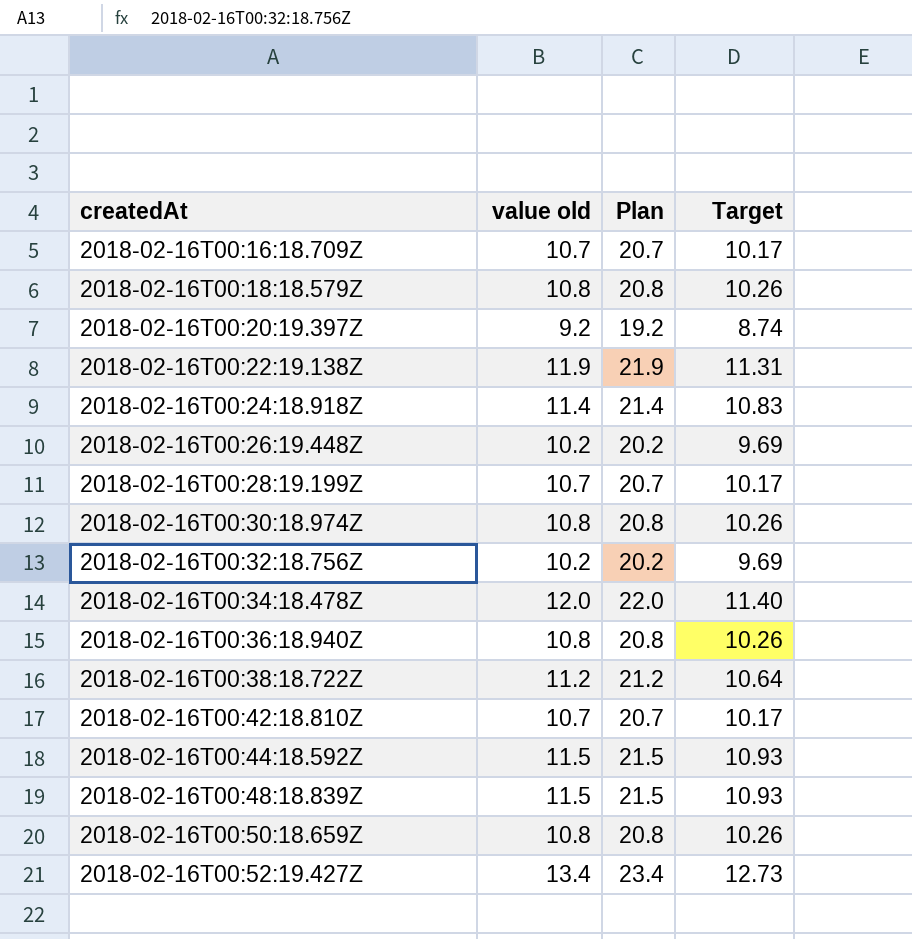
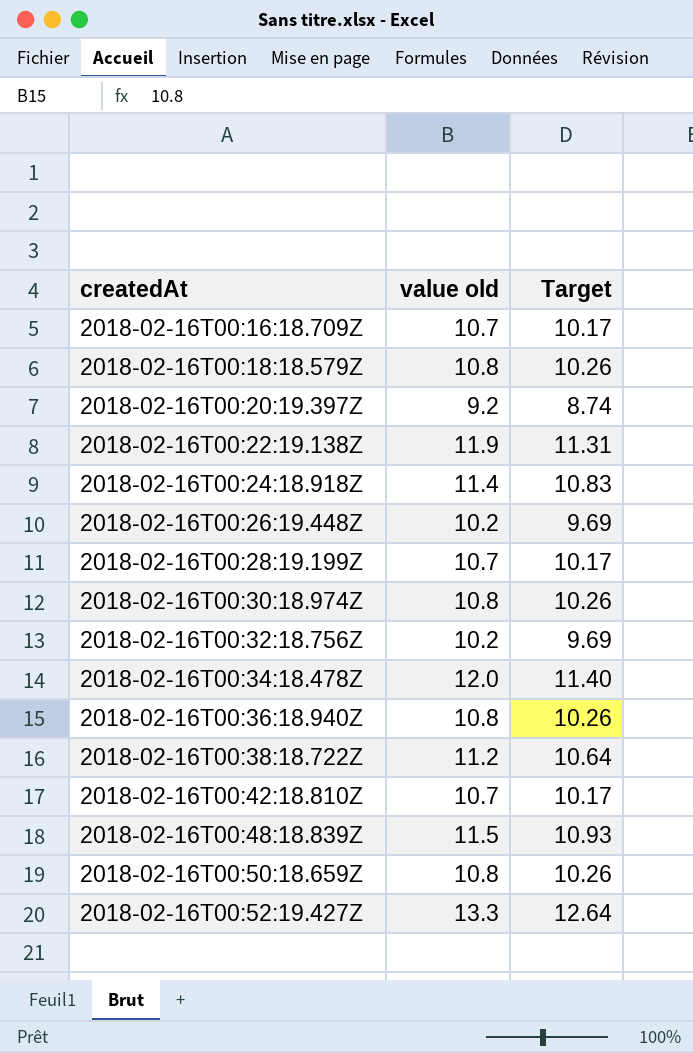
column Plan | formula: [value old] + 10 -> none
row 2018-02-16T00:44:18.592Z: 11.5 | 21.5 | 10.93 -> none
2018-02-16T00:52:19.427Z | value old: 13.4 -> 13.3
2018-02-16T00:52:19.427Z | Target: 12.73 -> 12.64

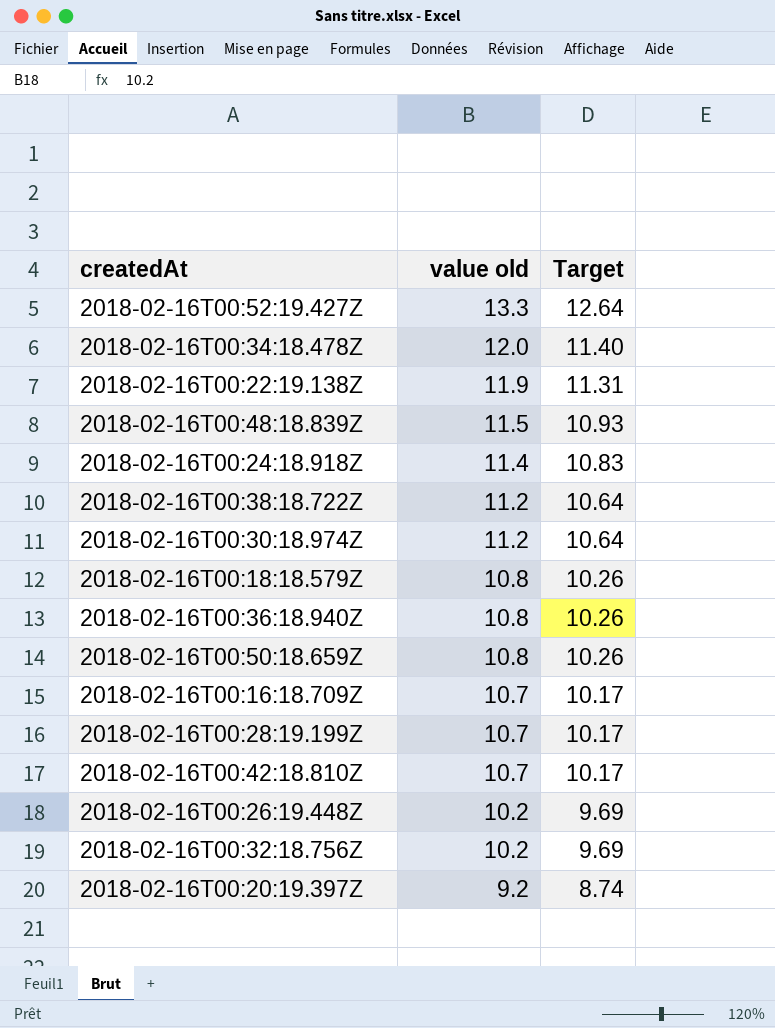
row order: createdAt ascending -> value old descending
2018-02-16T00:30:18.974Z | value old: 10.8 -> 11.2
2018-02-16T00:30:18.974Z | Target: 10.26 -> 10.64

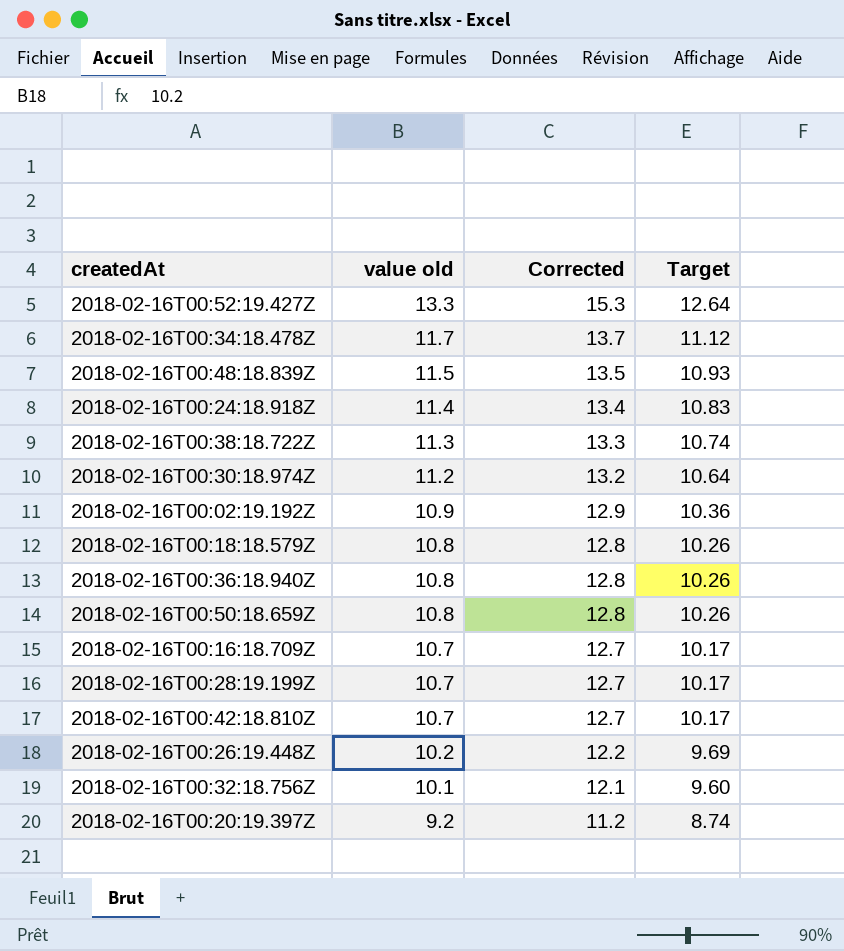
column Corrected | formula: none -> [value old] + 2
row 2018-02-16T00:22:19.138Z: 11.9 | 11.31 -> none
2018-02-16T00:34:18.478Z | value old: 12.0 -> 11.7
2018-02-16T00:34:18.478Z | Target: 11.40 -> 11.12
2018-02-16T00:38:18.722Z | value old: 11.2 -> 11.3
2018-02-16T00:38:18.722Z | Target: 10.64 -> 10.74
row 2018-02-16T00:02:19.192Z: none -> 10.9 | 12.9 | 10.36
2018-02-16T00:32:18.756Z | value old: 10.2 -> 10.1
2018-02-16T00:32:18.756Z | Target: 9.69 -> 9.60

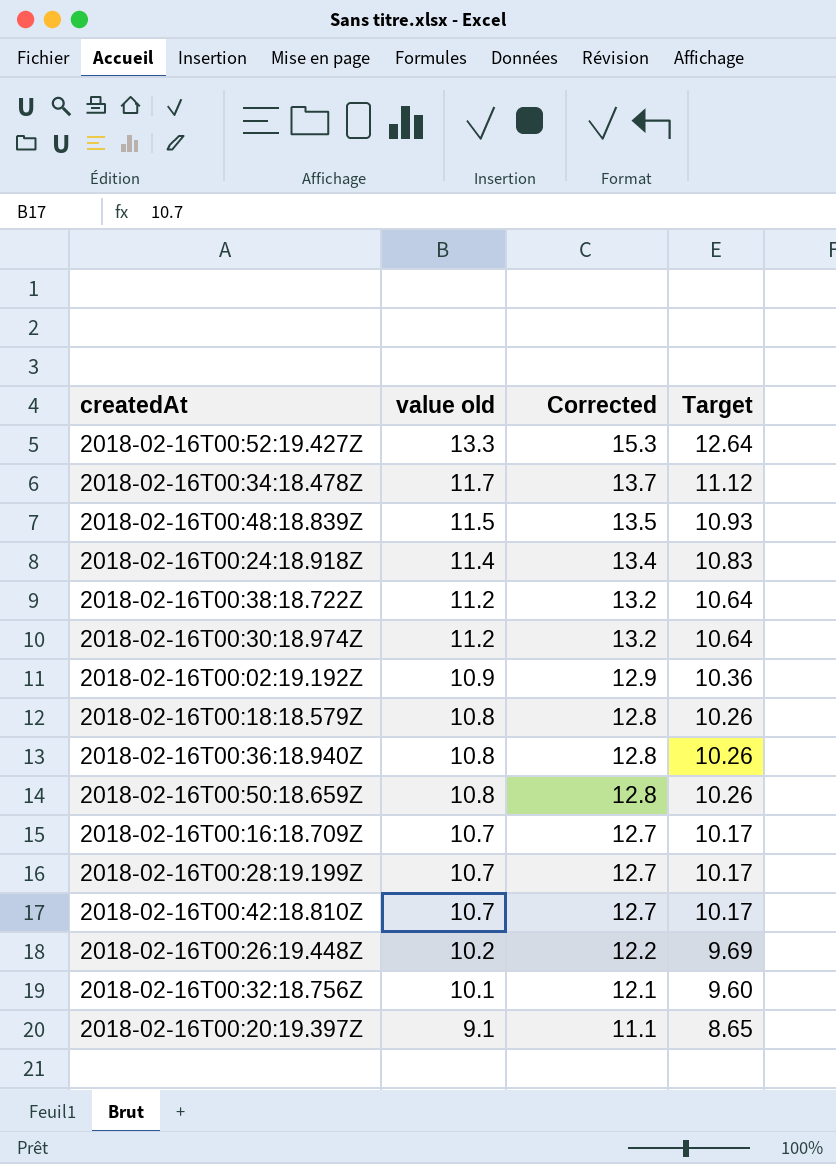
2018-02-16T00:38:18.722Z | value old: 11.3 -> 11.2
2018-02-16T00:38:18.722Z | Corrected: 13.3 -> 13.2
2018-02-16T00:38:18.722Z | Target: 10.74 -> 10.64
2018-02-16T00:20:19.397Z | value old: 9.2 -> 9.1
2018-02-16T00:20:19.397Z | Corrected: 11.2 -> 11.1
2018-02-16T00:20:19.397Z | Target: 8.74 -> 8.65

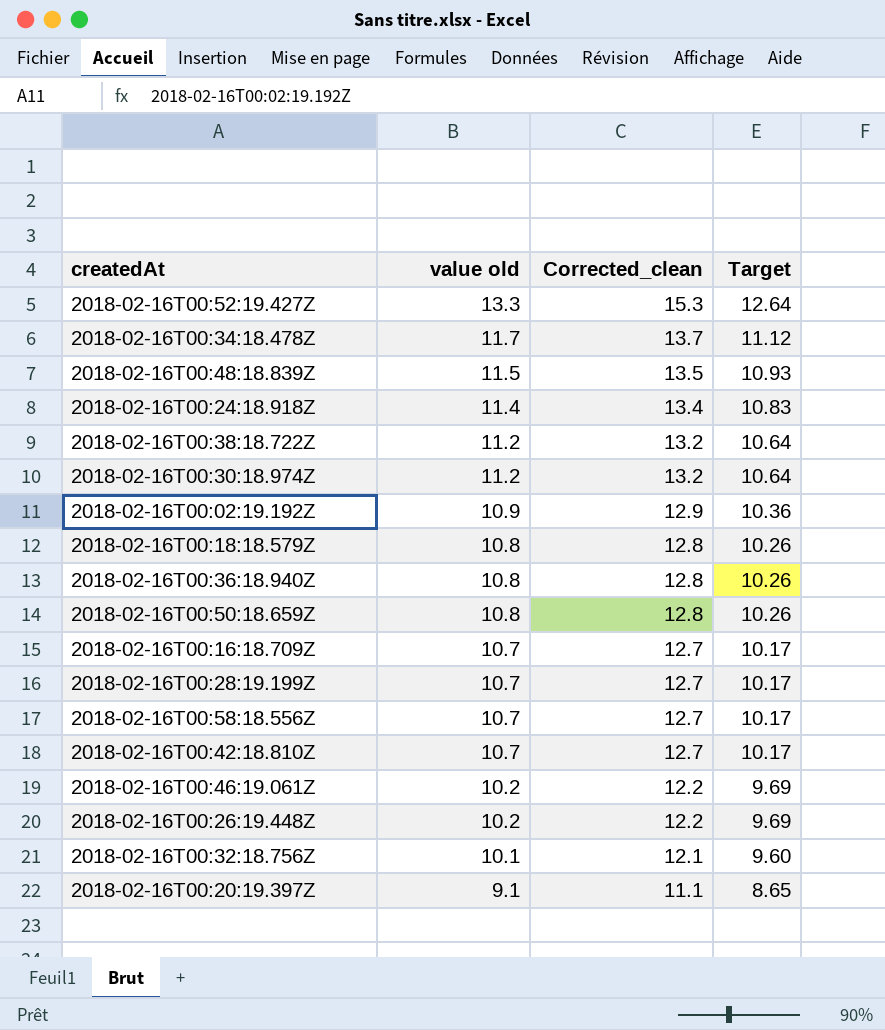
column name: Corrected -> Corrected_clean
row 2018-02-16T00:58:18.556Z: none -> 10.7 | 12.7 | 10.17
row 2018-02-16T00:46:19.061Z: none -> 10.2 | 12.2 | 9.69

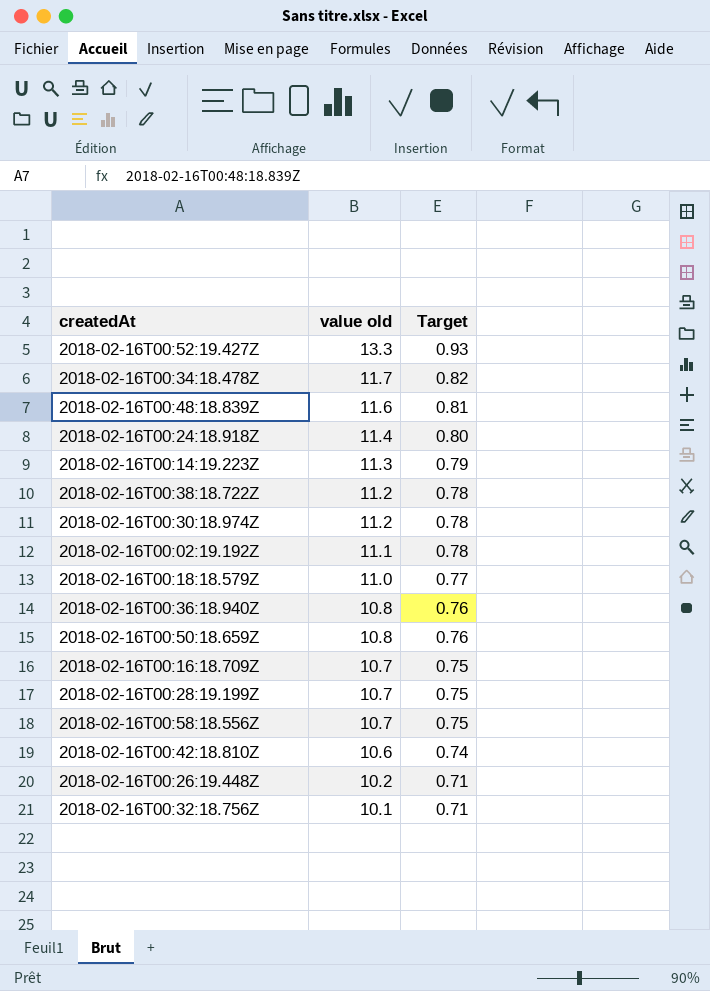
column Corrected_clean | formula: [value old] + 2 -> none
column Target | formula: [value old] * 0.95 -> [value old] * 0.07
row 2018-02-16T00:46:19.061Z: 10.2 | 12.2 | 9.69 -> none
row 2018-02-16T00:20:19.397Z: 9.1 | 11.1 | 8.65 -> none
2018-02-16T00:48:18.839Z | value old: 11.5 -> 11.6
row 2018-02-16T00:14:19.223Z: none -> 11.3 | 0.79
2018-02-16T00:02:19.192Z | value old: 10.9 -> 11.1
2018-02-16T00:18:18.579Z | value old: 10.8 -> 11.0
2018-02-16T00:42:18.810Z | value old: 10.7 -> 10.6

